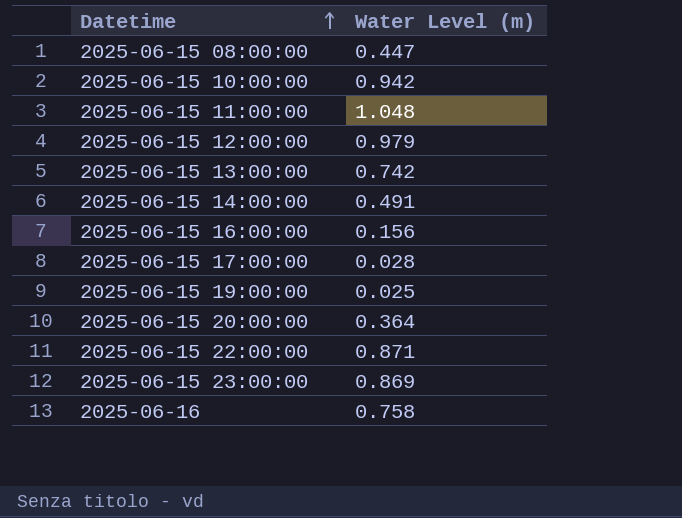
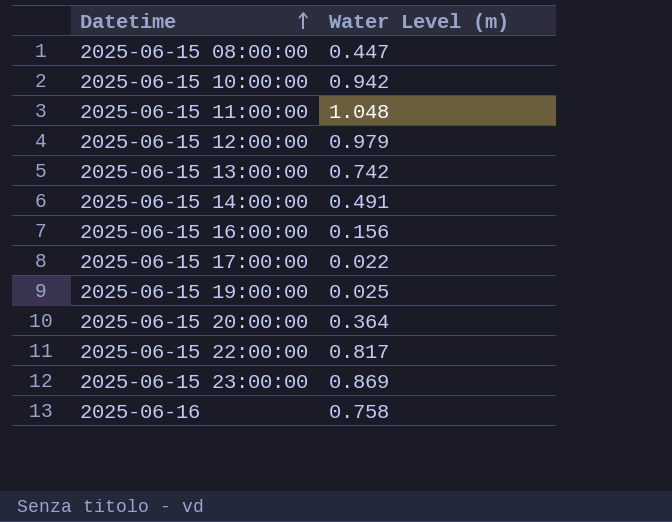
2025-06-15 17:00:00 | Water Level (m): 0.028 -> 0.022
2025-06-15 22:00:00 | Water Level (m): 0.871 -> 0.817

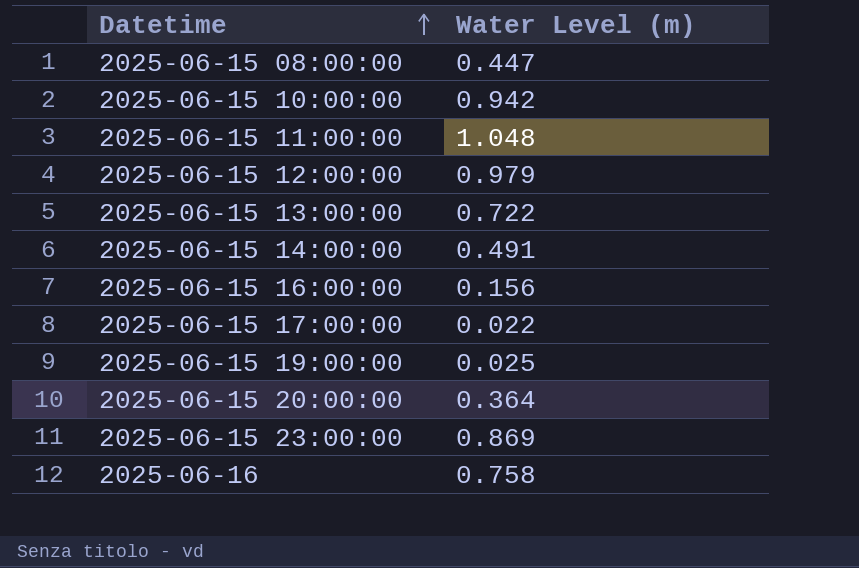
row 2025-06-15 22:00:00: 0.817 -> none
2025-06-15 13:00:00 | Water Level (m): 0.742 -> 0.722

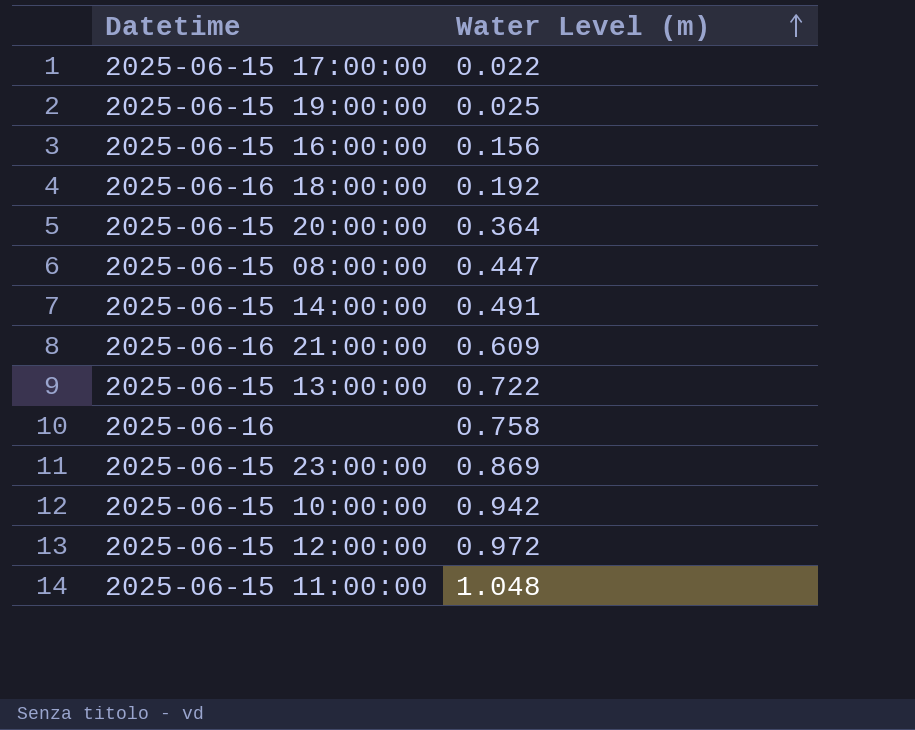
row order: Datetime ascending -> Water Level (m) ascending
row 2025-06-16 18:00:00: none -> 0.192
row 2025-06-16 21:00:00: none -> 0.609
2025-06-15 12:00:00 | Water Level (m): 0.979 -> 0.972

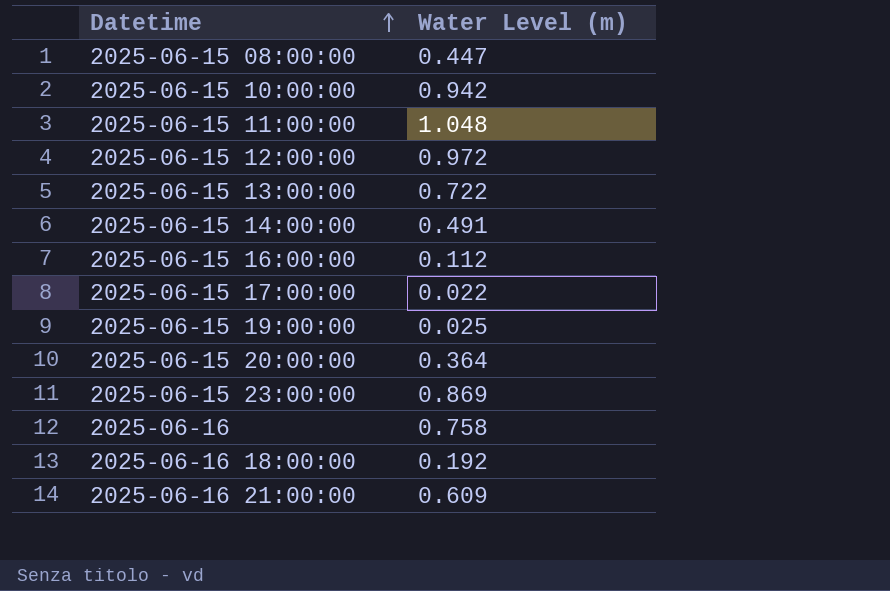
row order: Water Level (m) ascending -> Datetime ascending
2025-06-15 16:00:00 | Water Level (m): 0.156 -> 0.112

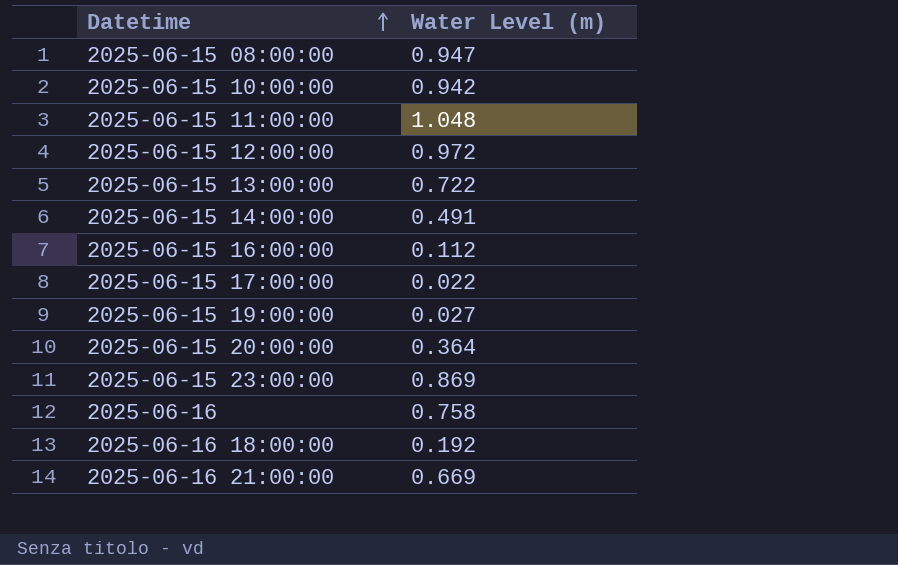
2025-06-15 08:00:00 | Water Level (m): 0.447 -> 0.947
2025-06-15 19:00:00 | Water Level (m): 0.025 -> 0.027
2025-06-16 21:00:00 | Water Level (m): 0.609 -> 0.669

